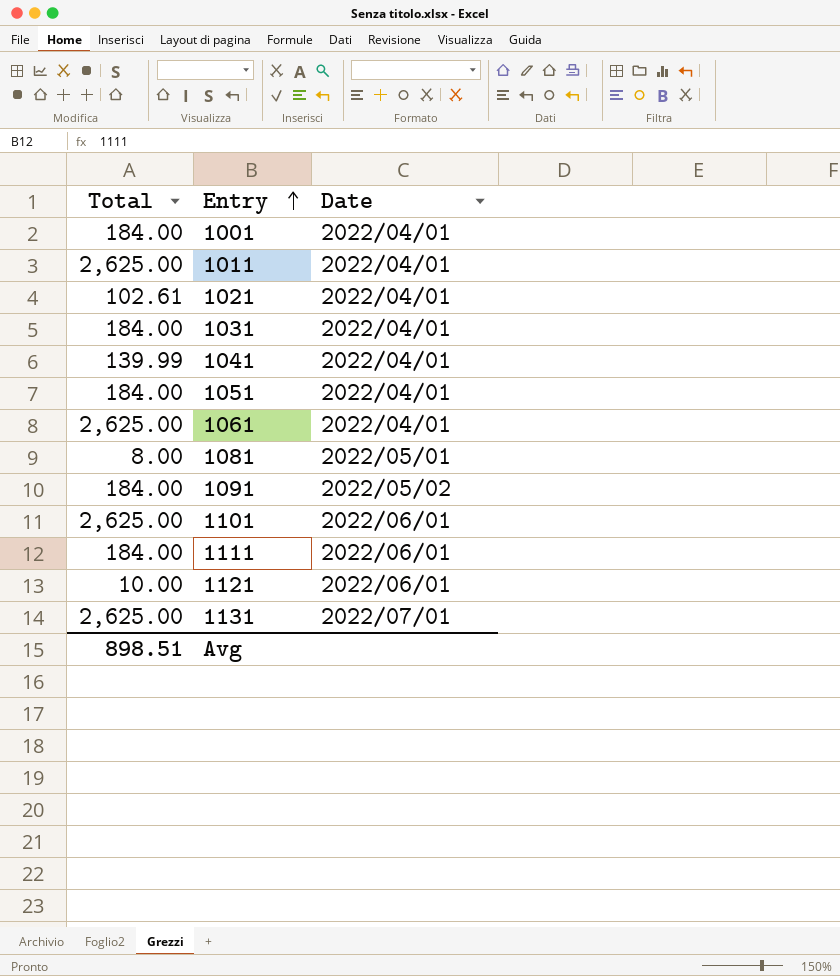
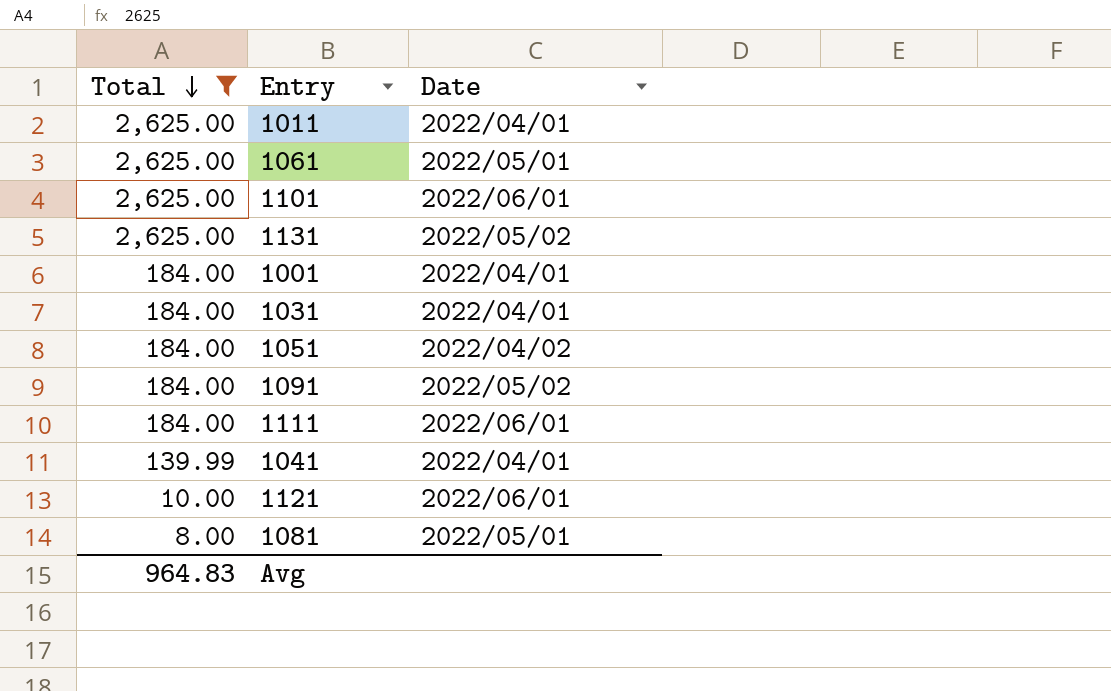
filter: none -> Total != 102.61
row order: Entry ascending -> Total descending
1061 | Date: 2022/04/01 -> 2022/05/01
1131 | Date: 2022/07/01 -> 2022/05/02
1051 | Date: 2022/04/01 -> 2022/04/02
Avg | Total: 898.51 -> 964.83

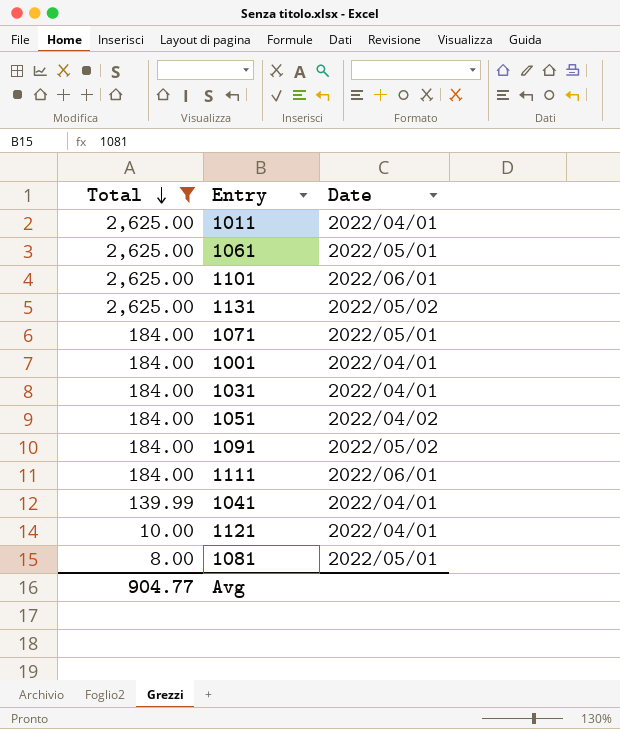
row 1071: none -> 184.00 | 2022/05/01
1121 | Date: 2022/06/01 -> 2022/04/01
Avg | Total: 964.83 -> 904.77

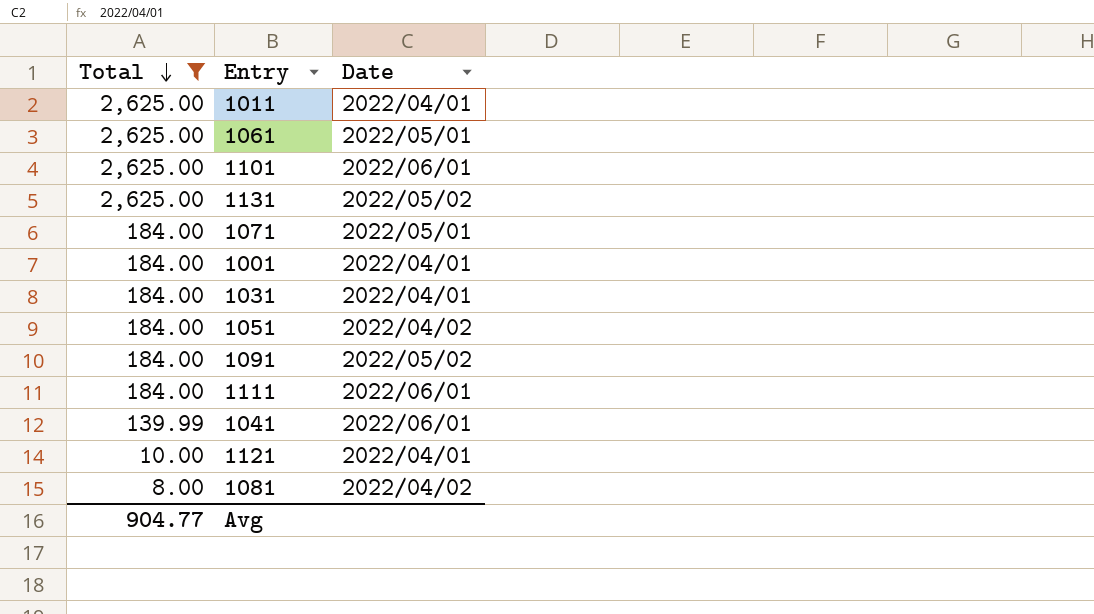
1041 | Date: 2022/04/01 -> 2022/06/01
1081 | Date: 2022/05/01 -> 2022/04/02

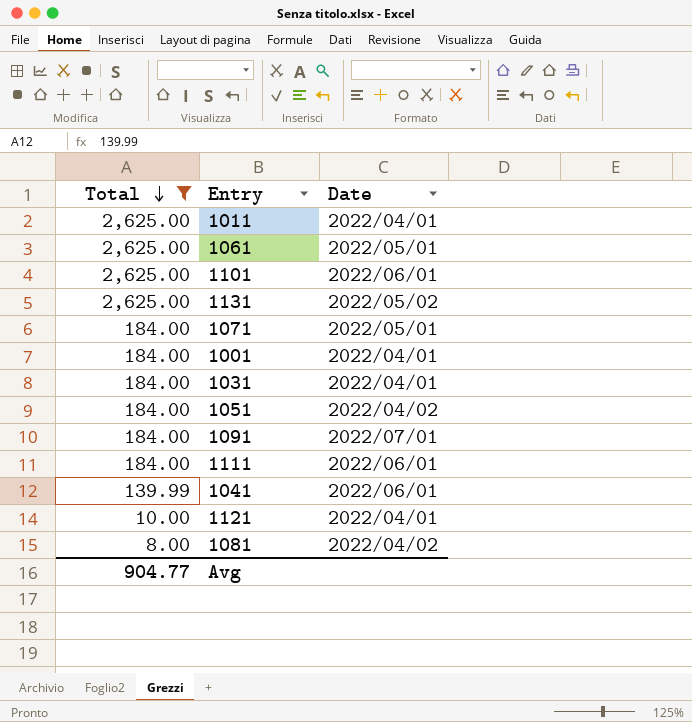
1091 | Date: 2022/05/02 -> 2022/07/01

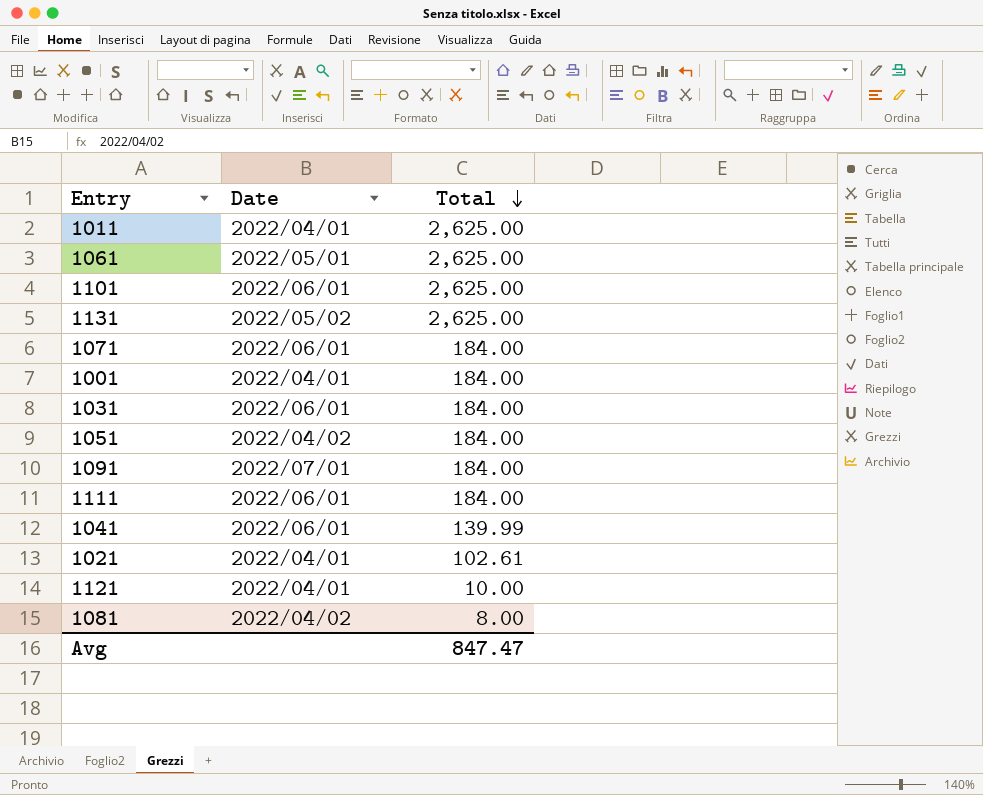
filter: Total != 102.61 -> none
column Total | position: 1 -> 3
1071 | Date: 2022/05/01 -> 2022/06/01
1031 | Date: 2022/04/01 -> 2022/06/01
Avg | Total: 904.77 -> 847.47

